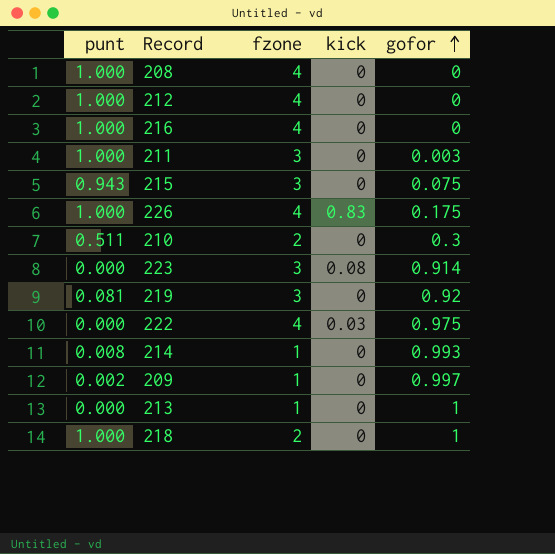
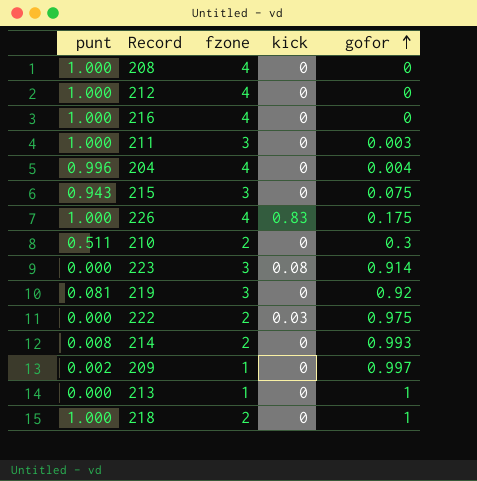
row 204: none -> 0.996 | 4 | 0 | 0.004
222 | fzone: 4 -> 2
214 | fzone: 1 -> 2

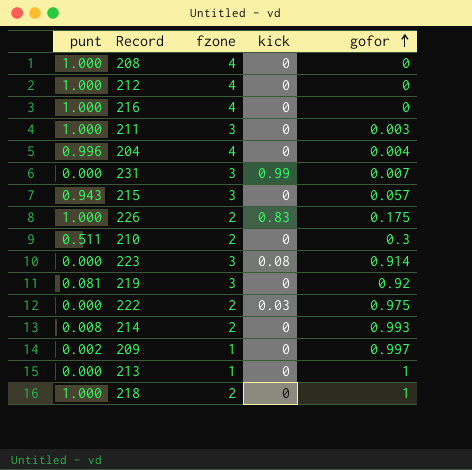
row 231: none -> 0.000 | 3 | 0.99 | 0.007
215 | gofor: 0.075 -> 0.057
226 | fzone: 4 -> 2

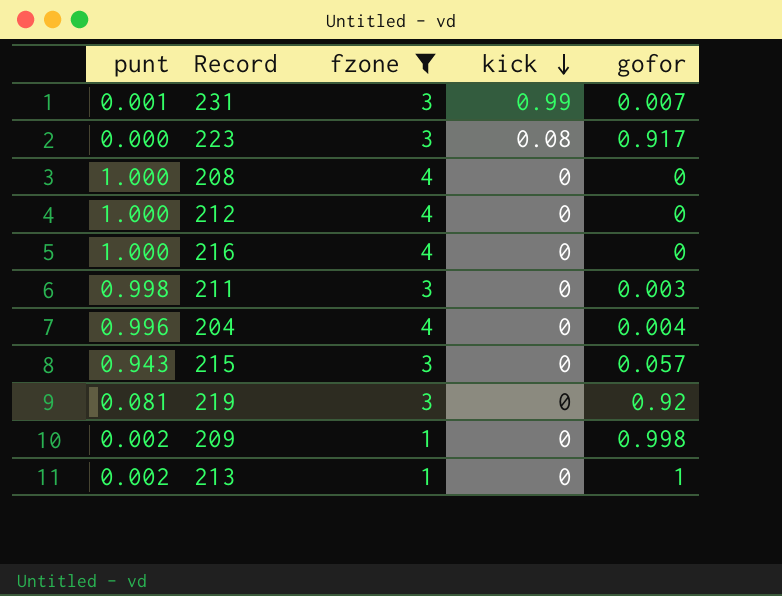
filter: none -> fzone != 2
row order: gofor ascending -> kick descending
231 | punt: 0.000 -> 0.001
223 | gofor: 0.914 -> 0.917
211 | punt: 1.000 -> 0.998
209 | gofor: 0.997 -> 0.998
213 | punt: 0.000 -> 0.002

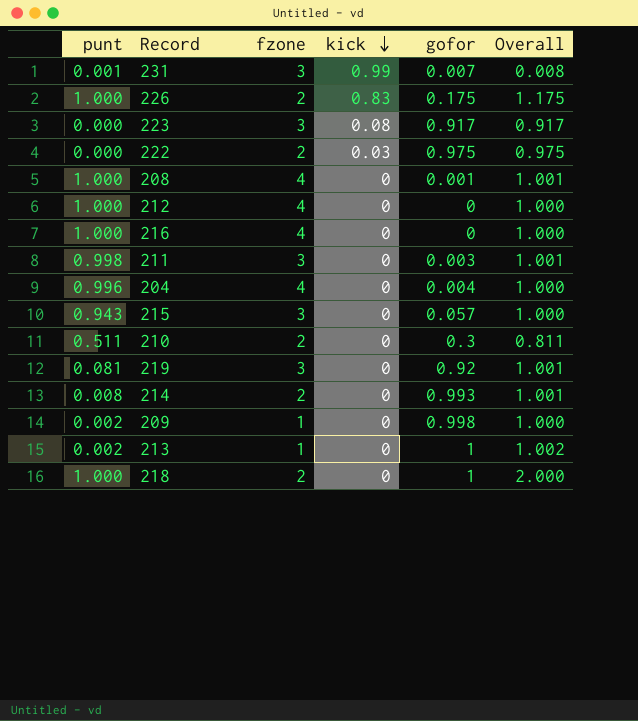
filter: fzone != 2 -> none
column Overall | formula: none -> [punt] + [gofor]
208 | gofor: 0 -> 0.001

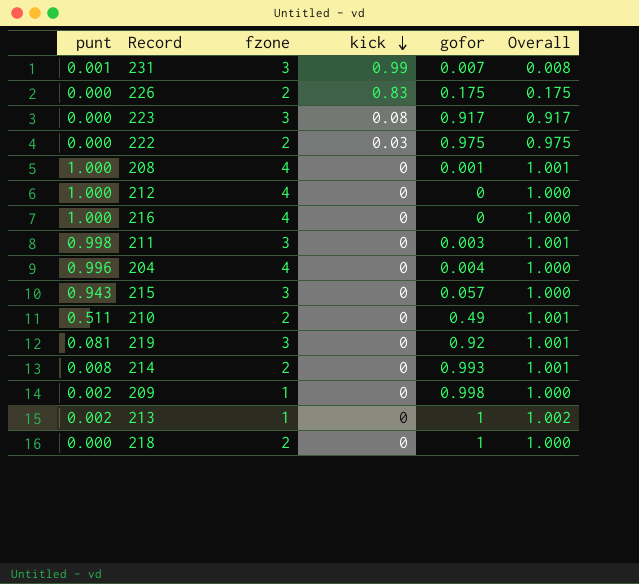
226 | punt: 1.000 -> 0.000
226 | Overall: 1.175 -> 0.175
210 | gofor: 0.3 -> 0.49
210 | Overall: 0.811 -> 1.001
218 | punt: 1.000 -> 0.000
218 | Overall: 2.000 -> 1.000

